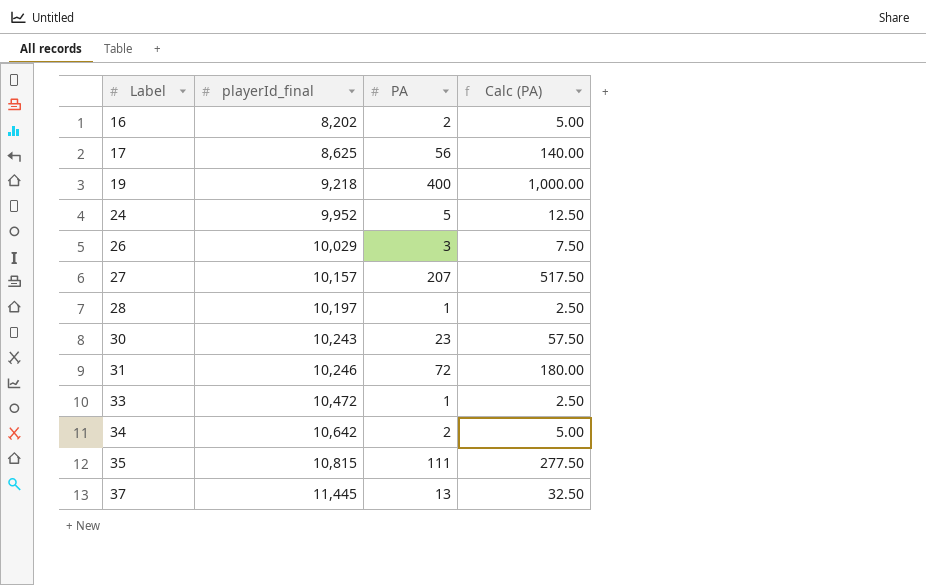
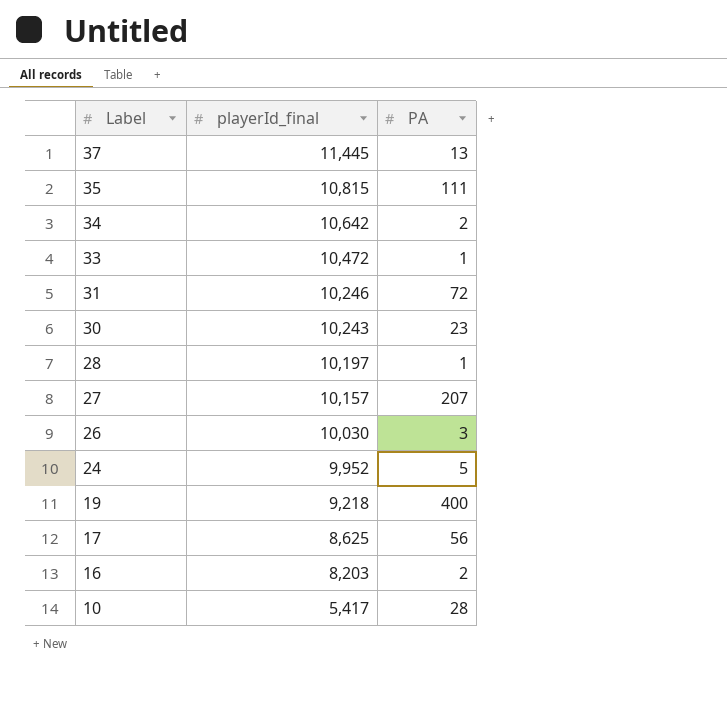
row order: Label ascending -> Label descending
column Calc (PA) | formula: [PA] * 2.5 -> none
26 | playerId_final: 10,029 -> 10,030
16 | playerId_final: 8,202 -> 8,203
row 10: none -> 5,417 | 28

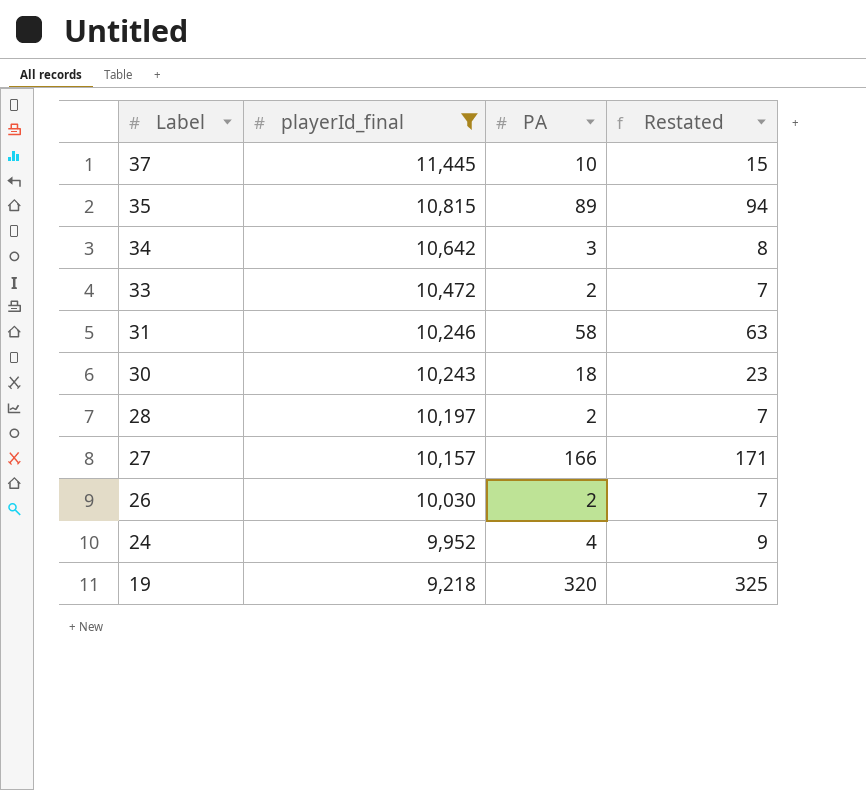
filter: none -> playerId_final >= 9,218
column Restated | formula: none -> [PA] + 5
37 | PA: 13 -> 10
35 | PA: 111 -> 89
34 | PA: 2 -> 3
33 | PA: 1 -> 2
31 | PA: 72 -> 58
30 | PA: 23 -> 18
28 | PA: 1 -> 2
27 | PA: 207 -> 166
26 | PA: 3 -> 2
24 | PA: 5 -> 4
19 | PA: 400 -> 320

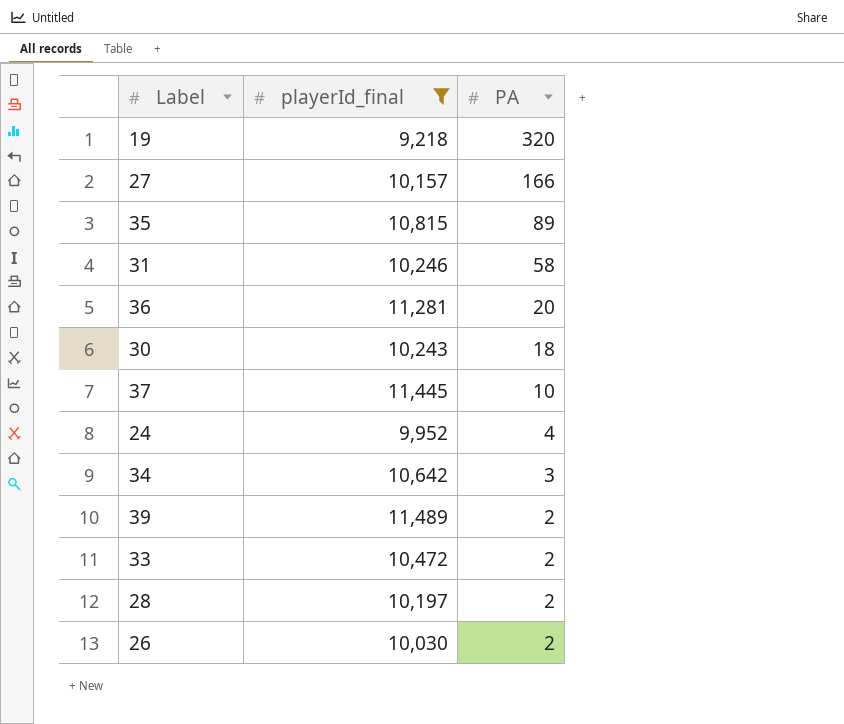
row order: Label descending -> PA descending
column Restated | formula: [PA] + 5 -> none
row 36: none -> 11,281 | 20
row 39: none -> 11,489 | 2

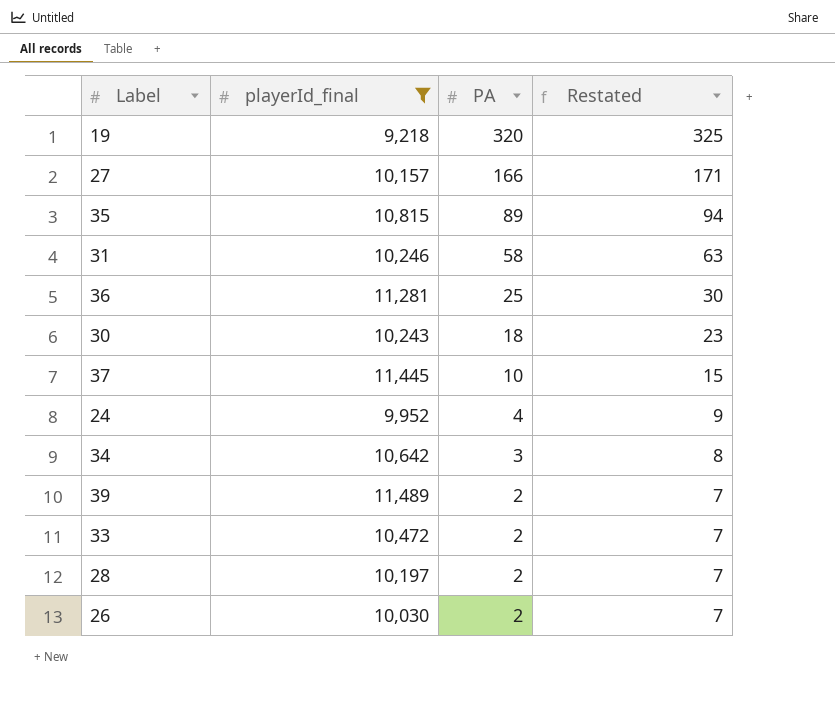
column Restated | formula: none -> [PA] + 5
36 | PA: 20 -> 25

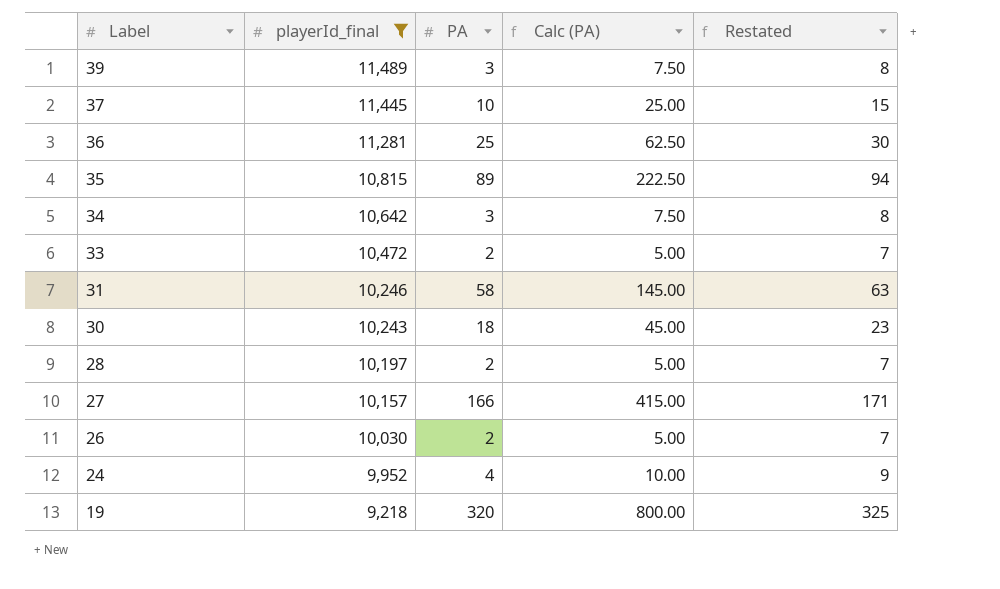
row order: PA descending -> Label descending
column Calc (PA) | formula: none -> [PA] * 2.5
39 | PA: 2 -> 3
39 | Restated: 7 -> 8

